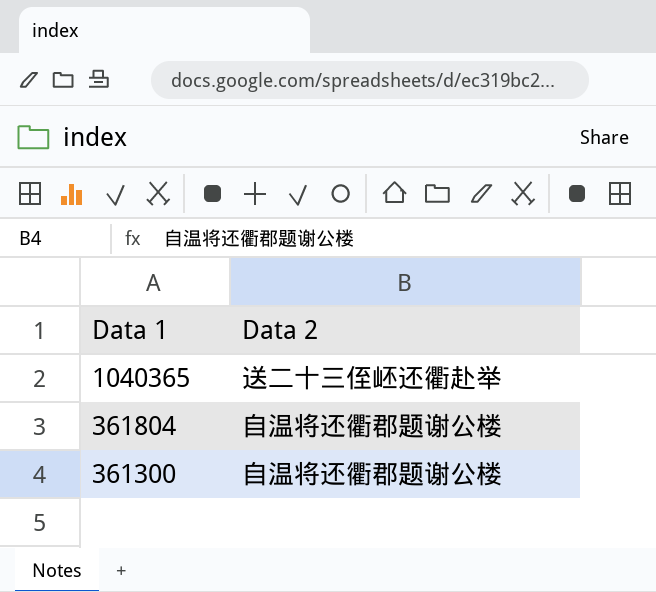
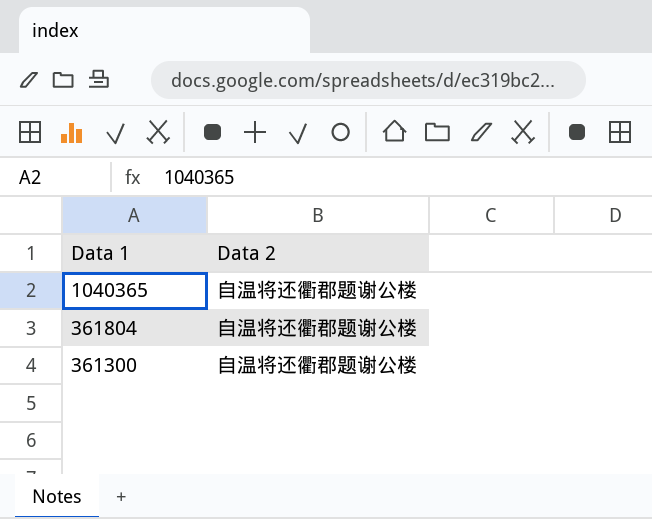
1040365 | Data 2: 送二十三侄岯还衢赴举 -> 自温将还衢郡题谢公楼

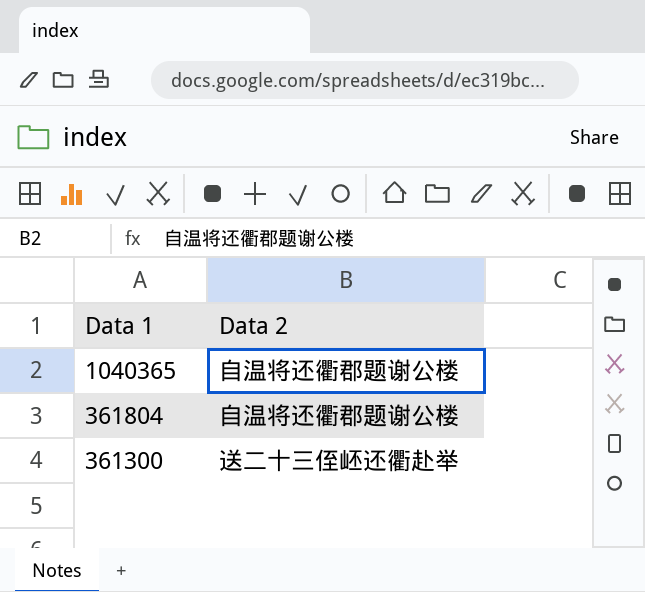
361300 | Data 2: 自温将还衢郡题谢公楼 -> 送二十三侄岯还衢赴举

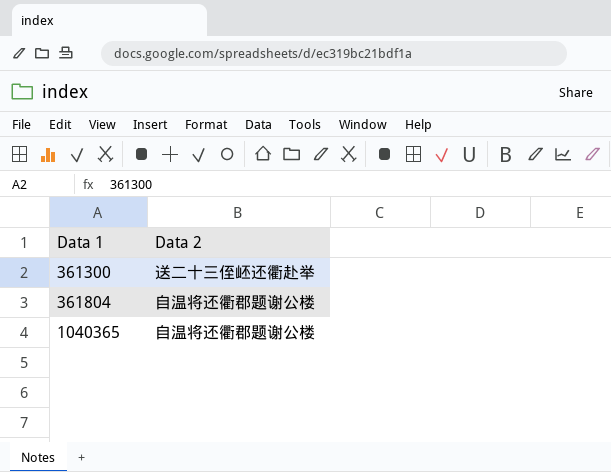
row order: Data 1 descending -> Data 1 ascending

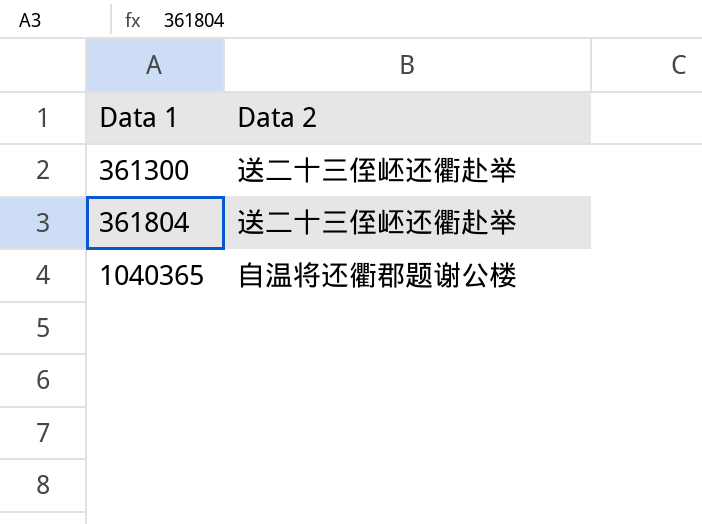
361804 | Data 2: 自温将还衢郡题谢公楼 -> 送二十三侄岯还衢赴举

